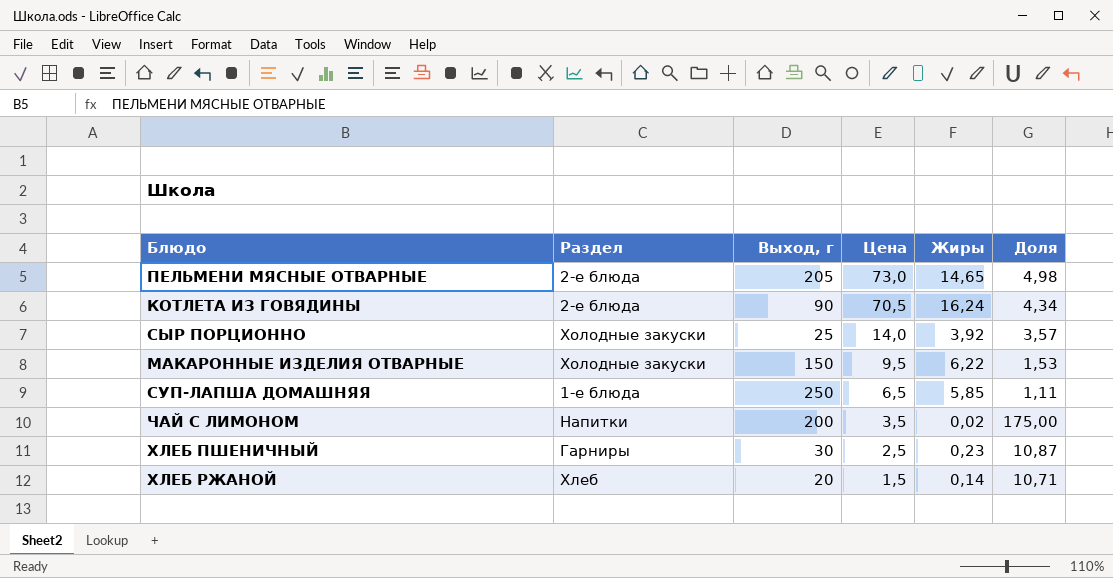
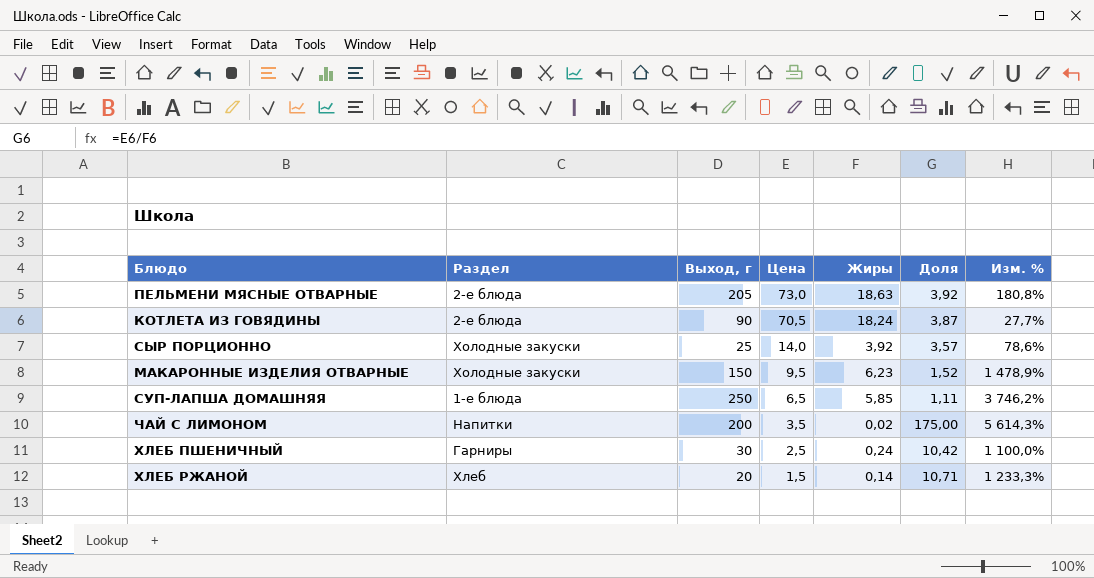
column Изм. % | formula: none -> ([Выход, г] - [Цена]) / [Цена]
ПЕЛЬМЕНИ МЯСНЫЕ ОТВАРНЫЕ | Жиры: 14,65 -> 18,63
ПЕЛЬМЕНИ МЯСНЫЕ ОТВАРНЫЕ | Доля: 4,98 -> 3,92
КОТЛЕТА ИЗ ГОВЯДИНЫ | Жиры: 16,24 -> 18,24
КОТЛЕТА ИЗ ГОВЯДИНЫ | Доля: 4,34 -> 3,87
МАКАРОННЫЕ ИЗДЕЛИЯ ОТВАРНЫЕ | Жиры: 6,22 -> 6,23
МАКАРОННЫЕ ИЗДЕЛИЯ ОТВАРНЫЕ | Доля: 1,53 -> 1,52
ХЛЕБ ПШЕНИЧНЫЙ | Жиры: 0,23 -> 0,24
ХЛЕБ ПШЕНИЧНЫЙ | Доля: 10,87 -> 10,42

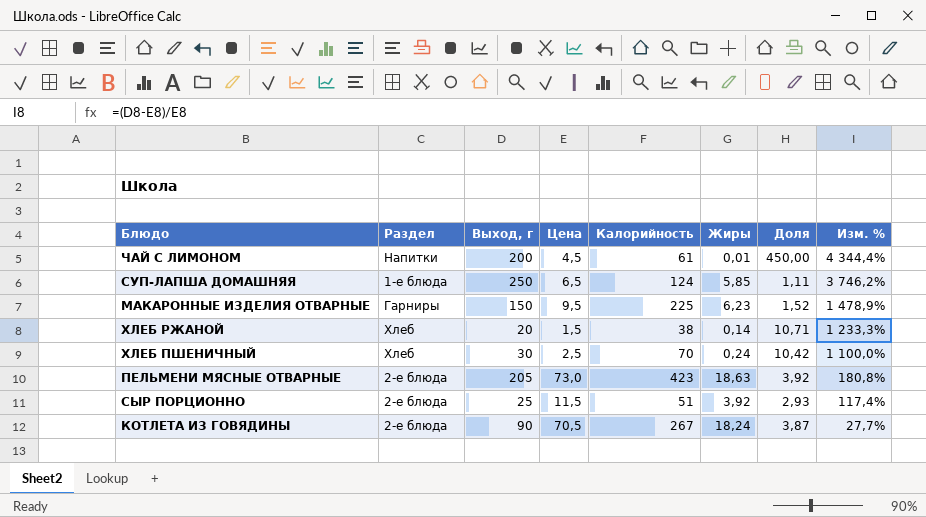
row order: Цена descending -> Изм. % descending
column Калорийность | position: none -> 5
ЧАЙ С ЛИМОНОМ | Цена: 3,5 -> 4,5
ЧАЙ С ЛИМОНОМ | Жиры: 0,02 -> 0,01
ЧАЙ С ЛИМОНОМ | Доля: 175,00 -> 450,00
ЧАЙ С ЛИМОНОМ | Изм. %: 5 614,3% -> 4 344,4%
МАКАРОННЫЕ ИЗДЕЛИЯ ОТВАРНЫЕ | Раздел: Холодные закуски -> Гарниры
ХЛЕБ ПШЕНИЧНЫЙ | Раздел: Гарниры -> Хлеб
СЫР ПОРЦИОННО | Раздел: Холодные закуски -> 2-е блюда
СЫР ПОРЦИОННО | Цена: 14,0 -> 11,5
СЫР ПОРЦИОННО | Доля: 3,57 -> 2,93
СЫР ПОРЦИОННО | Изм. %: 78,6% -> 117,4%

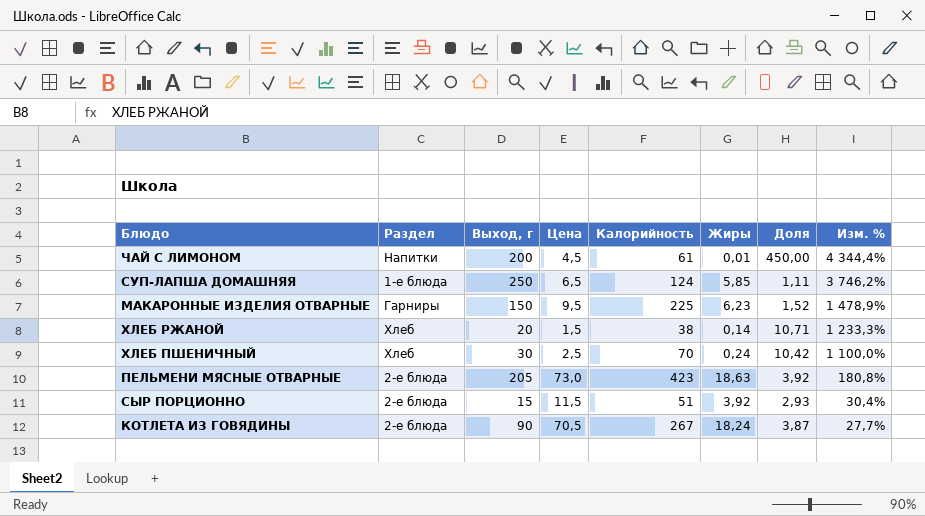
СЫР ПОРЦИОННО | Выход, г: 25 -> 15
СЫР ПОРЦИОННО | Изм. %: 117,4% -> 30,4%

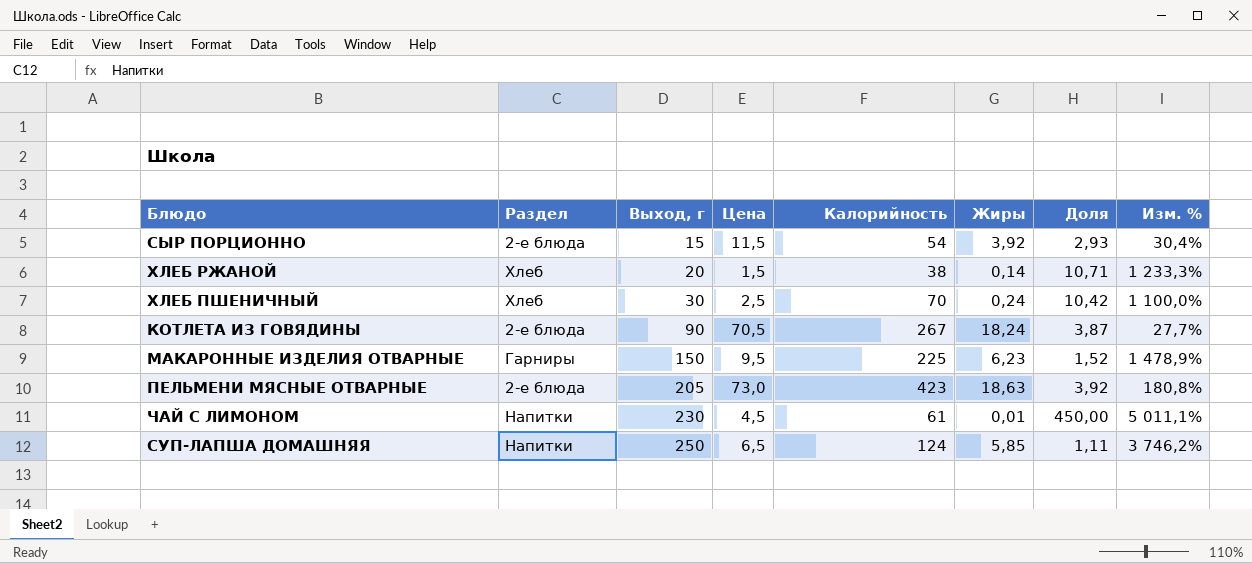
row order: Изм. % descending -> Выход, г ascending
СЫР ПОРЦИОННО | Калорийность: 51 -> 54
ЧАЙ С ЛИМОНОМ | Выход, г: 200 -> 230
ЧАЙ С ЛИМОНОМ | Изм. %: 4 344,4% -> 5 011,1%
СУП-ЛАПША ДОМАШНЯЯ | Раздел: 1-е блюда -> Напитки

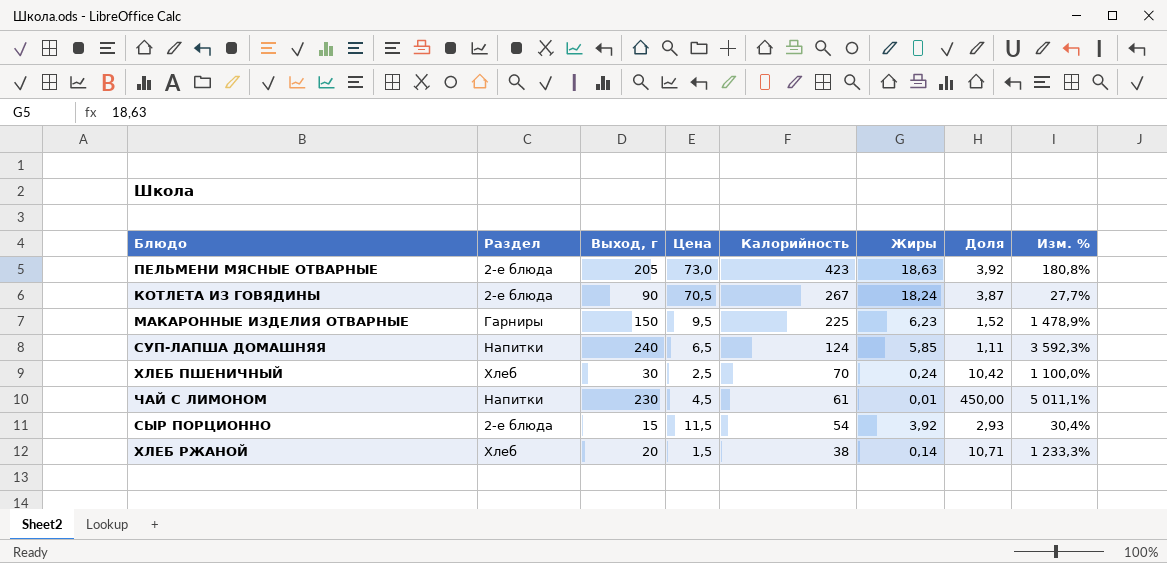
row order: Выход, г ascending -> Калорийность descending
СУП-ЛАПША ДОМАШНЯЯ | Выход, г: 250 -> 240
СУП-ЛАПША ДОМАШНЯЯ | Изм. %: 3 746,2% -> 3 592,3%

